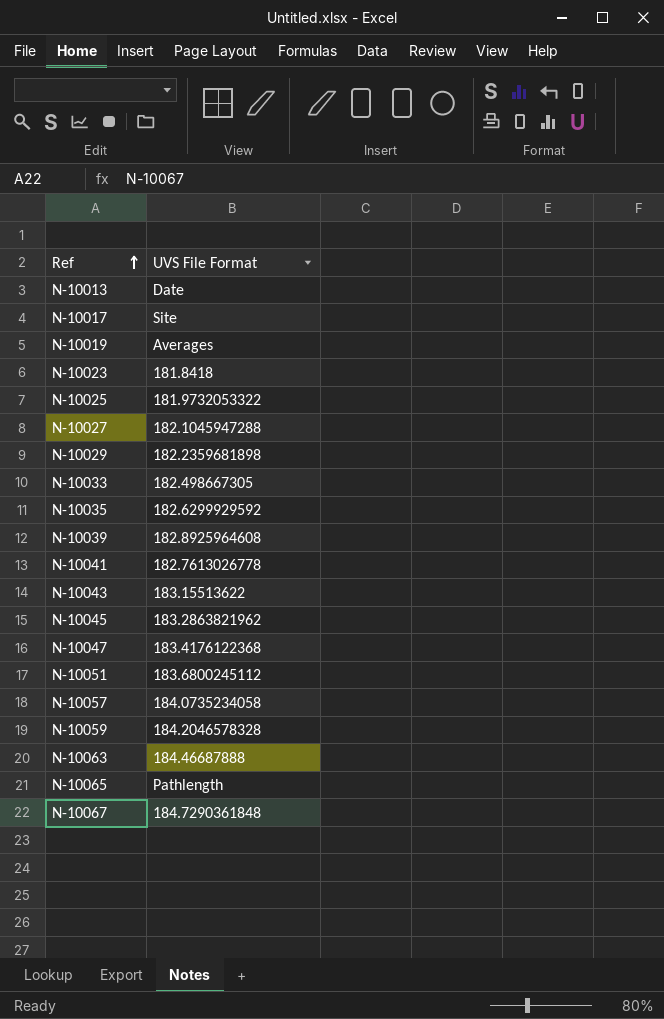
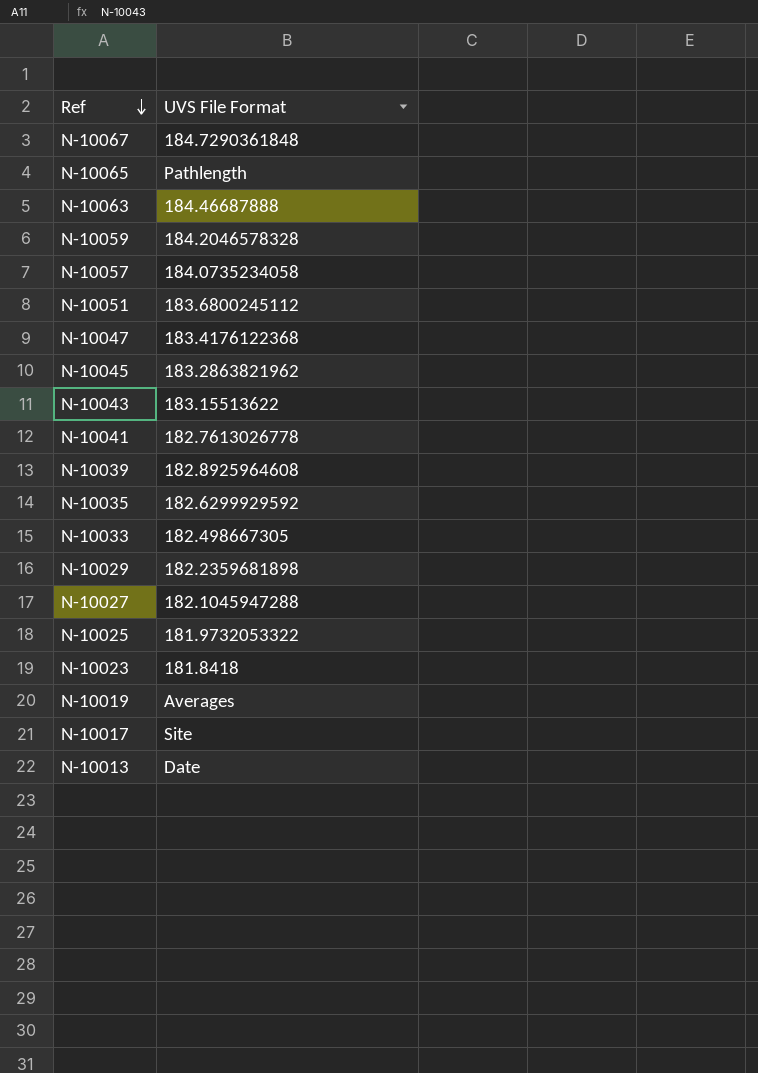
row order: Ref ascending -> Ref descending

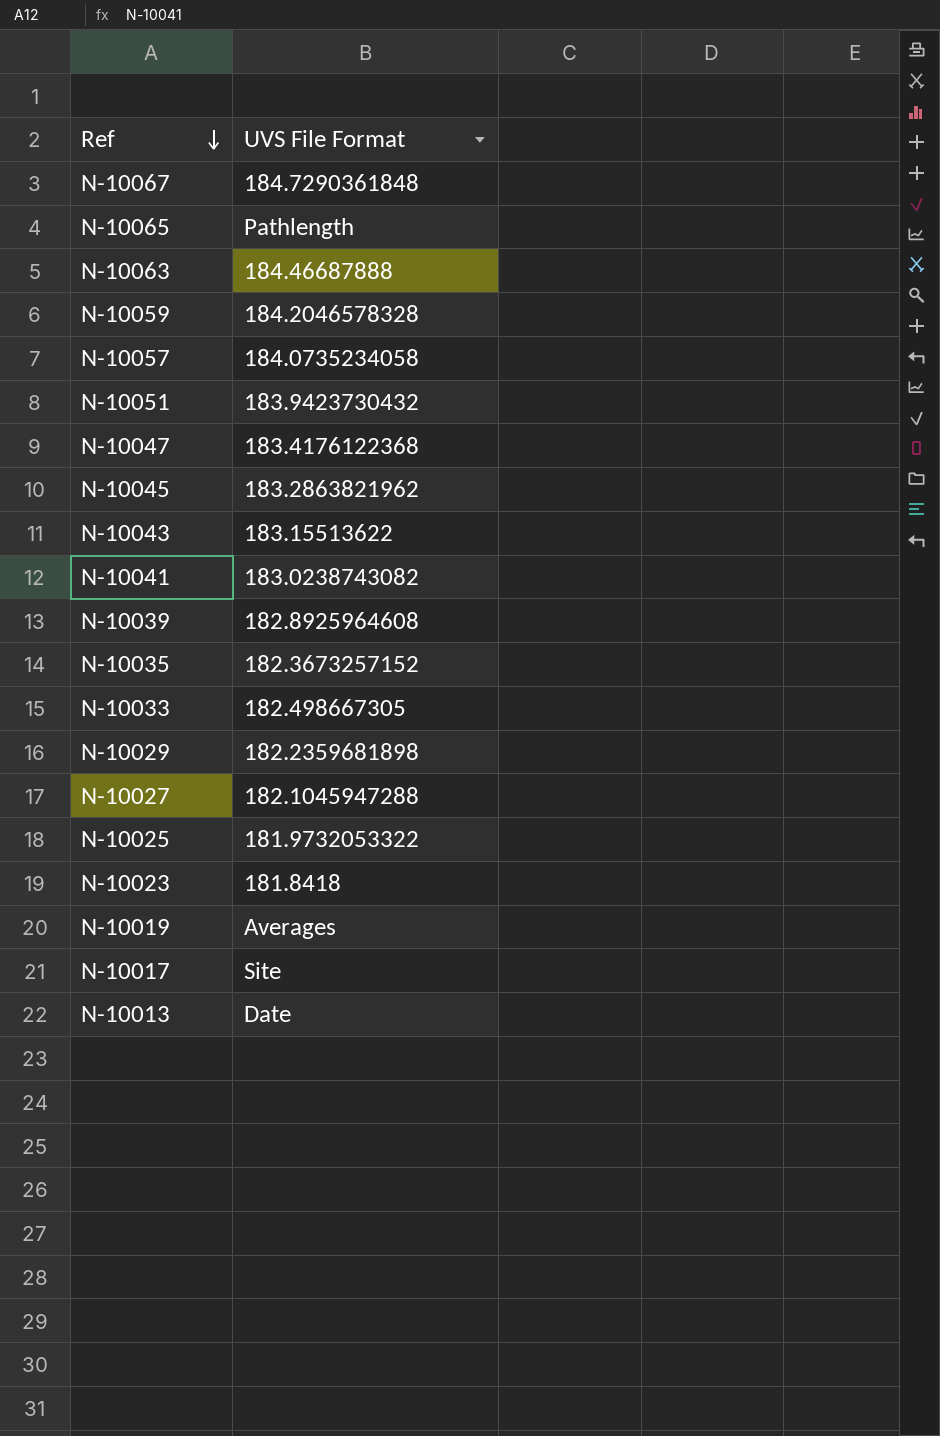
N-10051 | UVS File Format: 183.6800245112 -> 183.9423730432
N-10041 | UVS File Format: 182.7613026778 -> 183.0238743082
N-10035 | UVS File Format: 182.6299929592 -> 182.3673257152

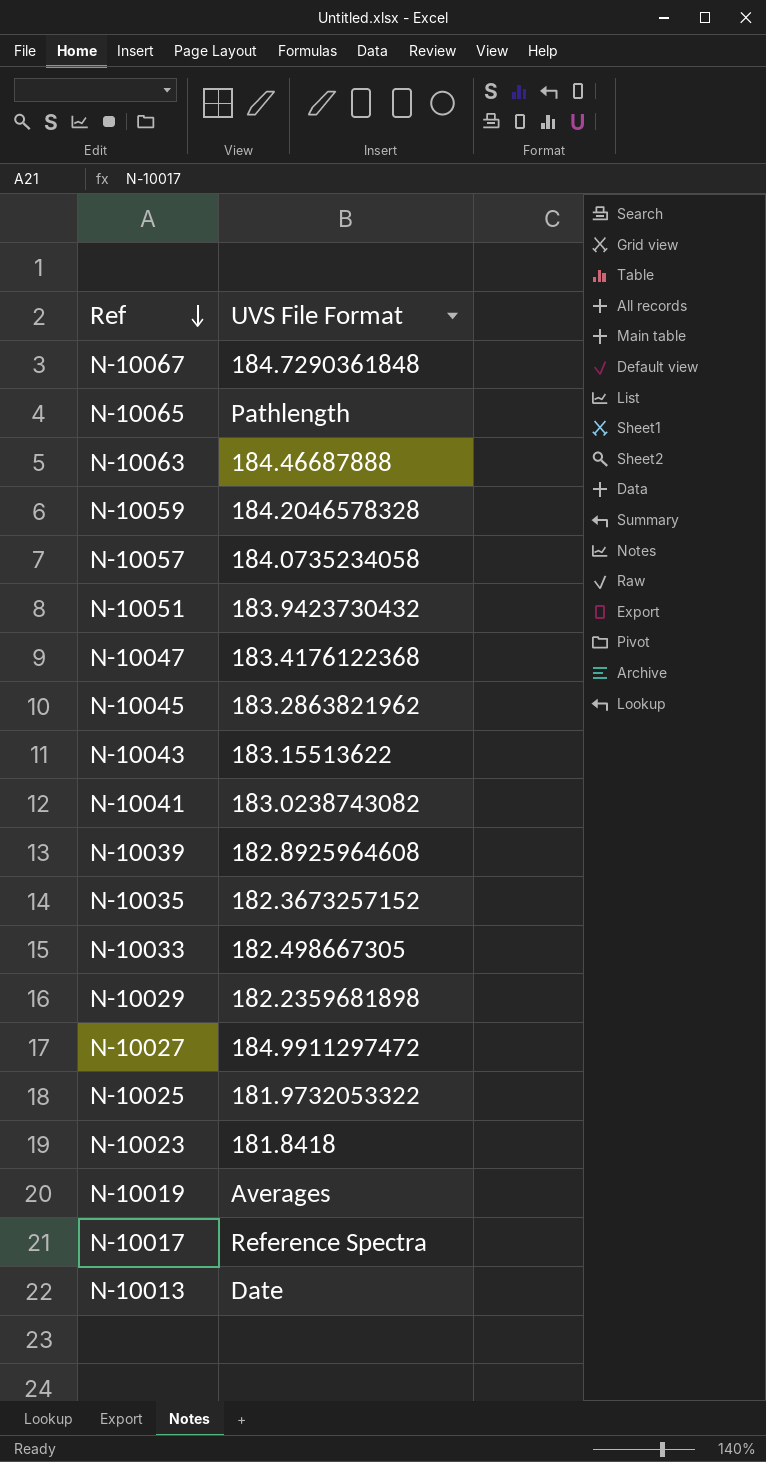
N-10027 | UVS File Format: 182.1045947288 -> 184.9911297472
N-10017 | UVS File Format: Site -> Reference Spectra

